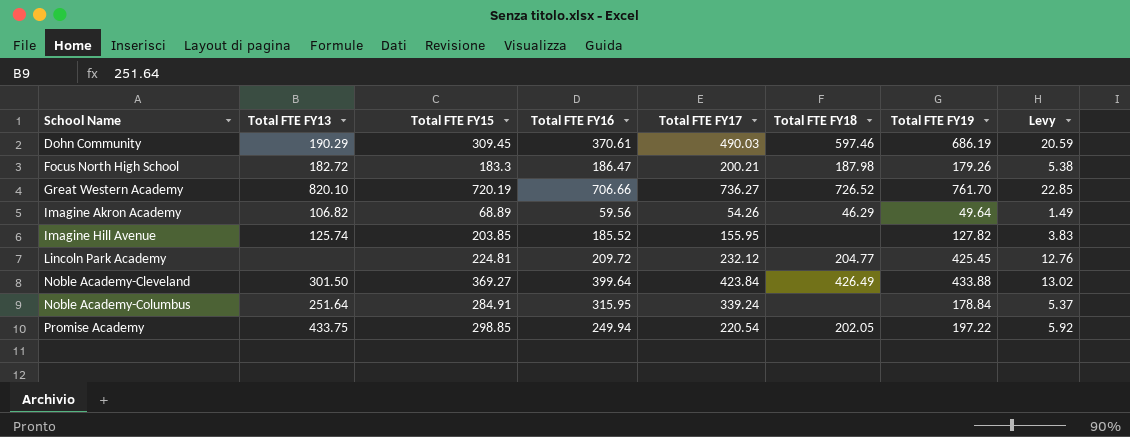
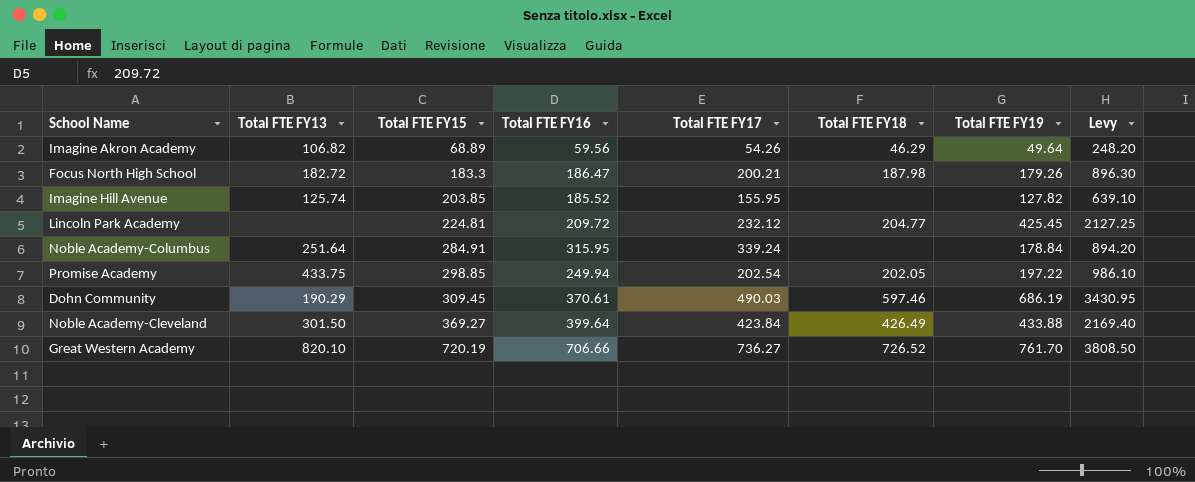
row order: School Name ascending -> Total FTE FY15 ascending
column Levy | formula: [Total FTE FY19] * 0.03 -> [Total FTE FY19] * 5
Promise Academy | Total FTE FY17: 220.54 -> 202.54

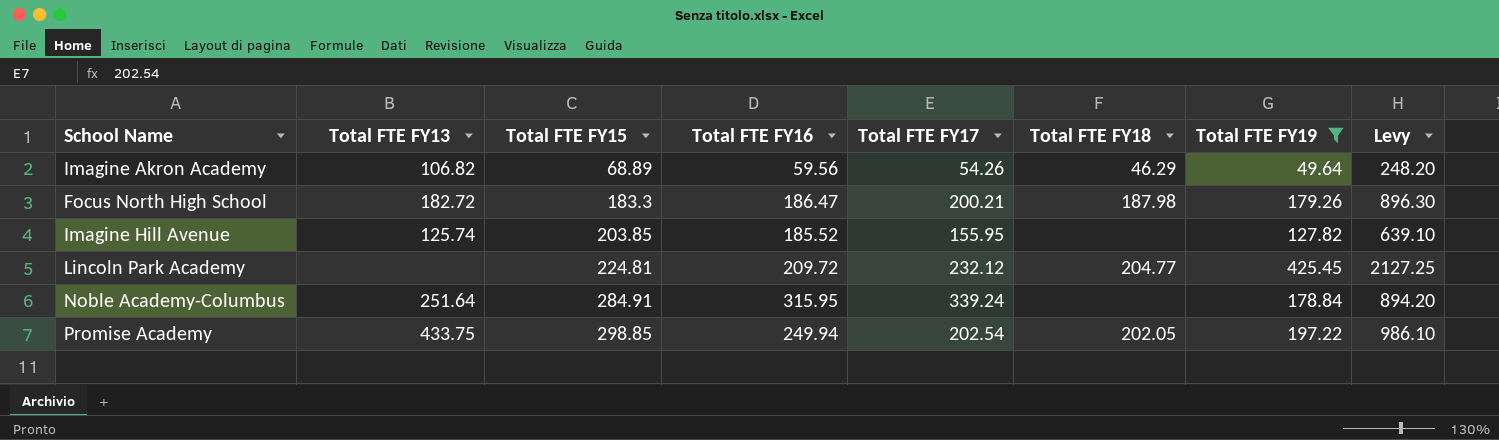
filter: none -> Total FTE FY19 <= 425.45

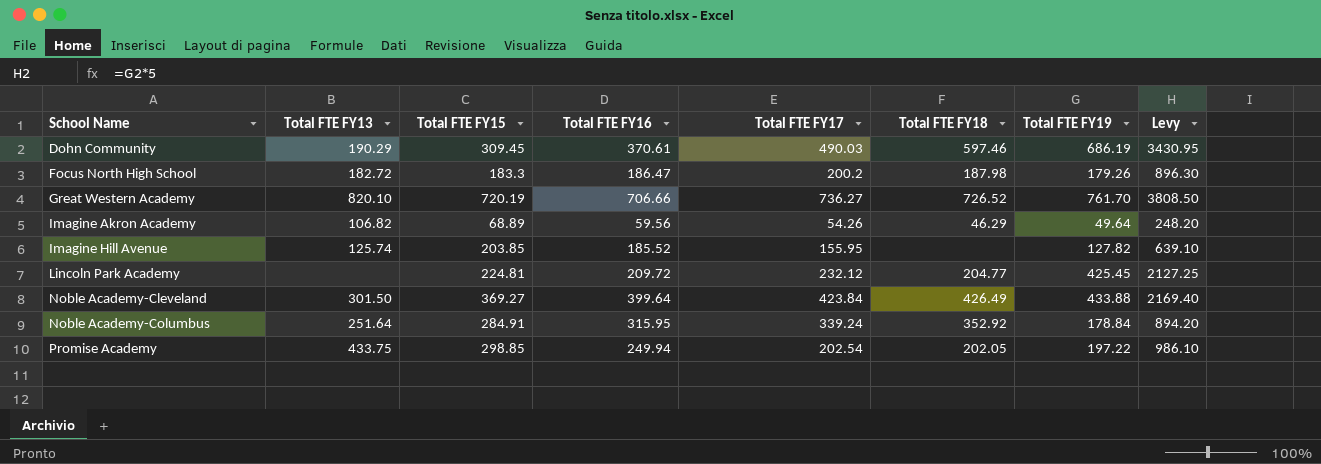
filter: Total FTE FY19 <= 425.45 -> none
row order: Total FTE FY15 ascending -> School Name ascending
Focus North High School | Total FTE FY17: 200.21 -> 200.2
Noble Academy-Columbus | Total FTE FY18: none -> 352.92

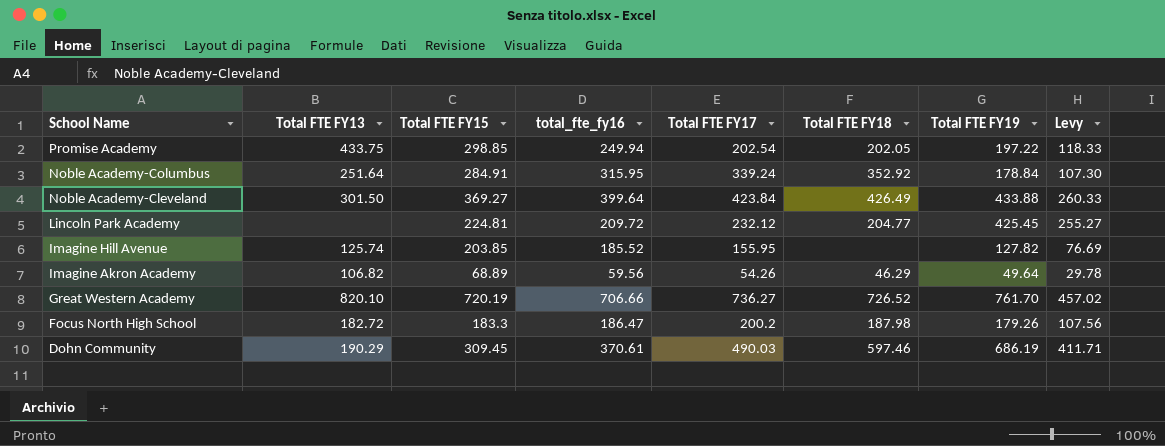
row order: School Name ascending -> School Name descending
column name: Total FTE FY16 -> total_fte_fy16
column Levy | formula: [Total FTE FY19] * 5 -> [Total FTE FY19] * 0.6

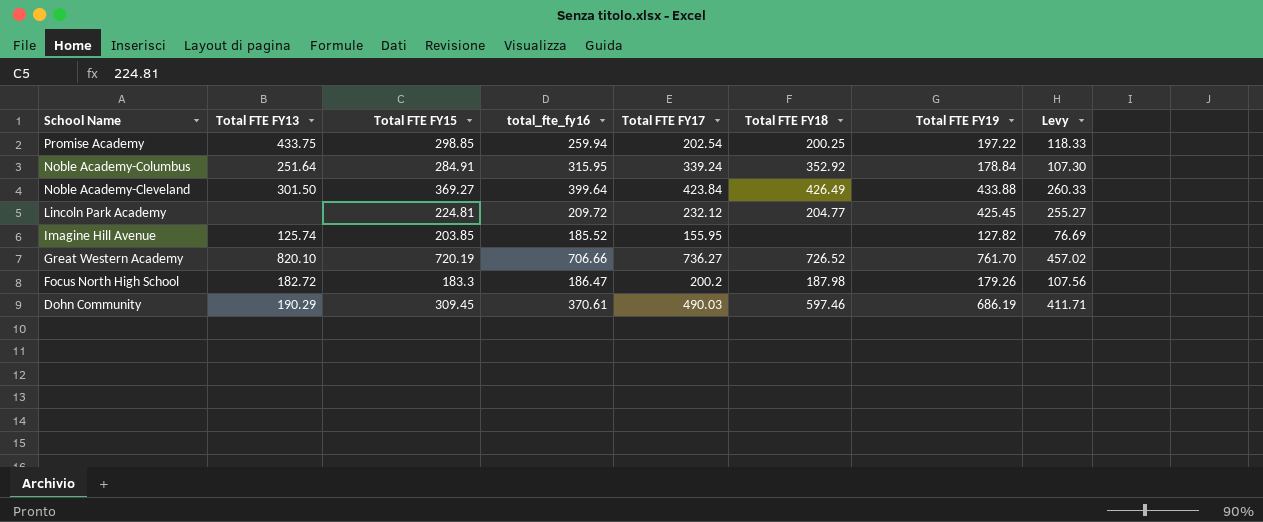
row Imagine Akron Academy: 106.82 | 68.89 | 59.56 | 54.26 | 46.29 | 49.64 | 29.78 -> none
Promise Academy | total_fte_fy16: 249.94 -> 259.94
Promise Academy | Total FTE FY18: 202.05 -> 200.25

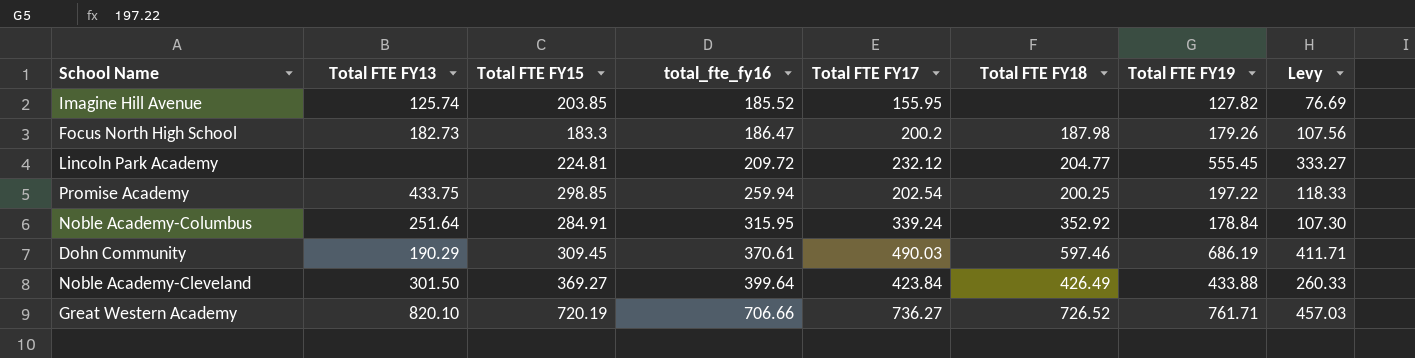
row order: School Name descending -> total_fte_fy16 ascending
Focus North High School | Total FTE FY13: 182.72 -> 182.73
Lincoln Park Academy | Total FTE FY19: 425.45 -> 555.45
Lincoln Park Academy | Levy: 255.27 -> 333.27
Great Western Academy | Total FTE FY19: 761.70 -> 761.71
Great Western Academy | Levy: 457.02 -> 457.03

